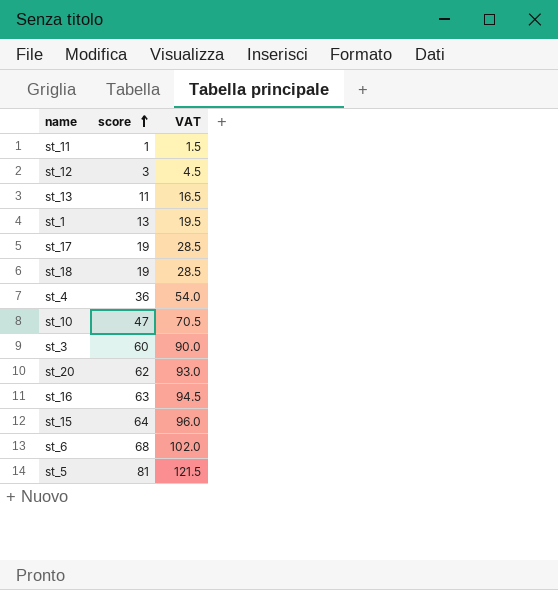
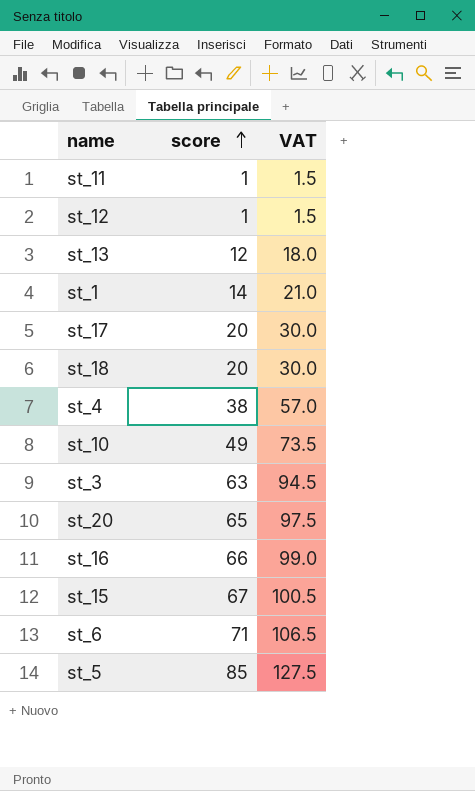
st_12 | score: 3 -> 1
st_12 | VAT: 4.5 -> 1.5
st_13 | score: 11 -> 12
st_13 | VAT: 16.5 -> 18.0
st_1 | score: 13 -> 14
st_1 | VAT: 19.5 -> 21.0
st_17 | score: 19 -> 20
st_17 | VAT: 28.5 -> 30.0
st_18 | score: 19 -> 20
st_18 | VAT: 28.5 -> 30.0
st_4 | score: 36 -> 38
st_4 | VAT: 54.0 -> 57.0
st_10 | score: 47 -> 49
st_10 | VAT: 70.5 -> 73.5
st_3 | score: 60 -> 63
st_3 | VAT: 90.0 -> 94.5
st_20 | score: 62 -> 65
st_20 | VAT: 93.0 -> 97.5
st_16 | score: 63 -> 66
st_16 | VAT: 94.5 -> 99.0
st_15 | score: 64 -> 67
st_15 | VAT: 96.0 -> 100.5
st_6 | score: 68 -> 71
st_6 | VAT: 102.0 -> 106.5
st_5 | score: 81 -> 85
st_5 | VAT: 121.5 -> 127.5

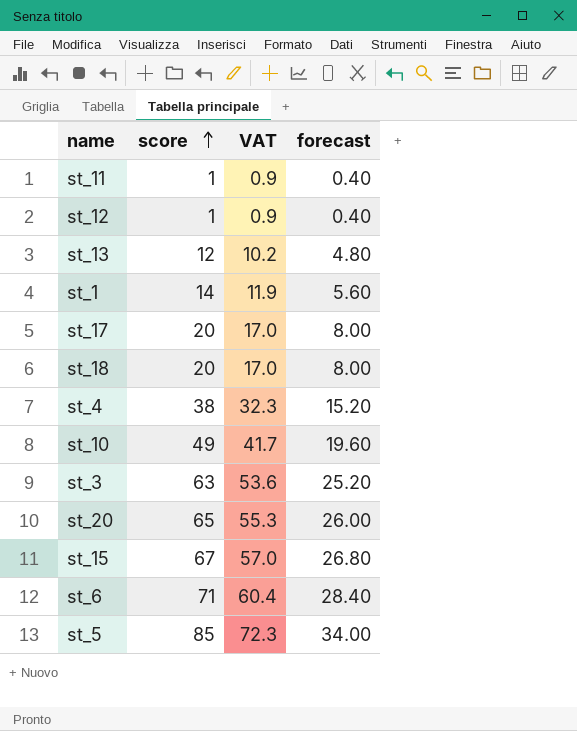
column VAT | formula: [score] * 1.5 -> [score] * 0.85
column forecast | formula: none -> [score] * 0.4
row st_16: 66 | 99.0 -> none

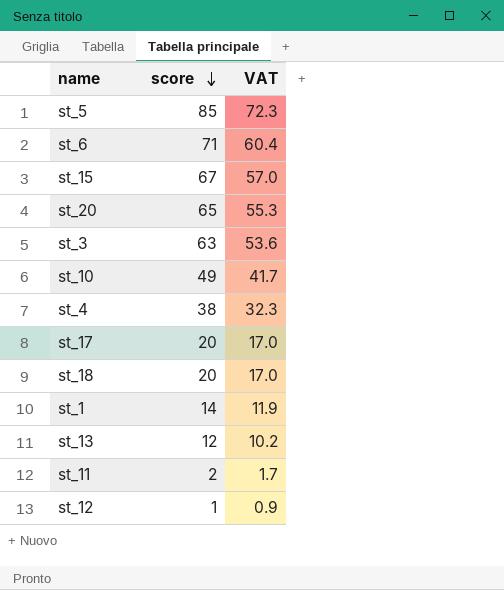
row order: score ascending -> score descending
column forecast | formula: [score] * 0.4 -> none
st_11 | score: 1 -> 2
st_11 | VAT: 0.9 -> 1.7

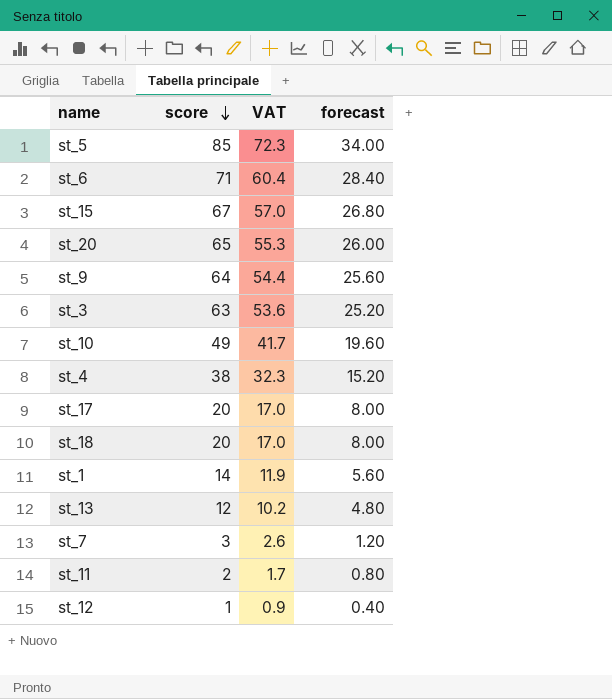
column forecast | formula: none -> [score] * 0.4
row st_9: none -> 64 | 54.4 | 25.60
row st_7: none -> 3 | 2.6 | 1.20

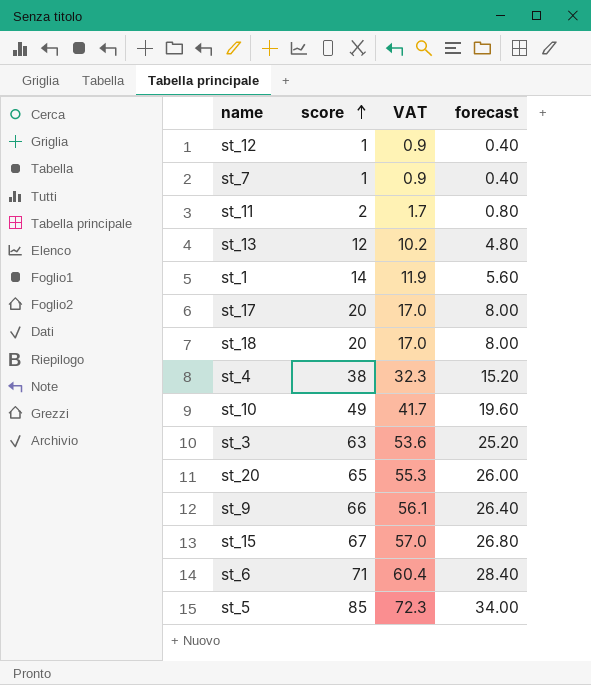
row order: score descending -> score ascending
st_7 | score: 3 -> 1
st_7 | VAT: 2.6 -> 0.9
st_7 | forecast: 1.20 -> 0.40
st_9 | score: 64 -> 66
st_9 | VAT: 54.4 -> 56.1
st_9 | forecast: 25.60 -> 26.40

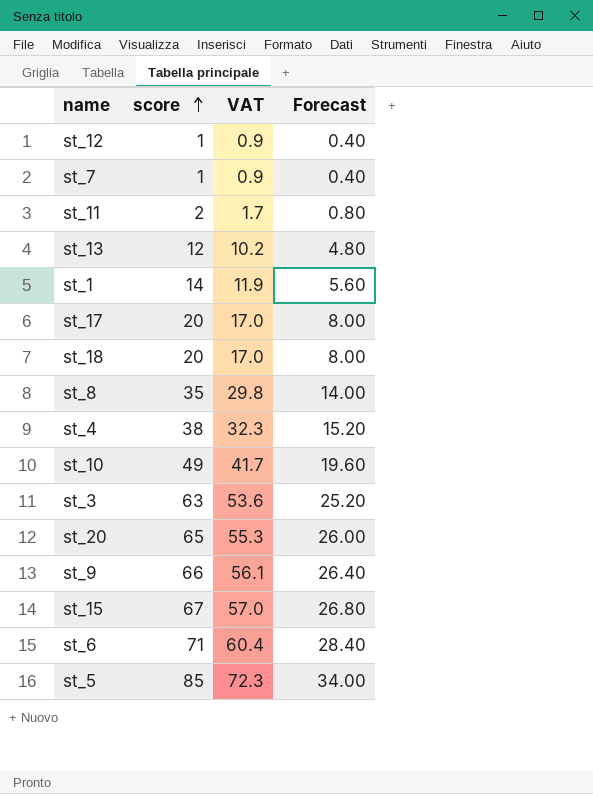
column name: forecast -> Forecast
row st_8: none -> 35 | 29.8 | 14.00

